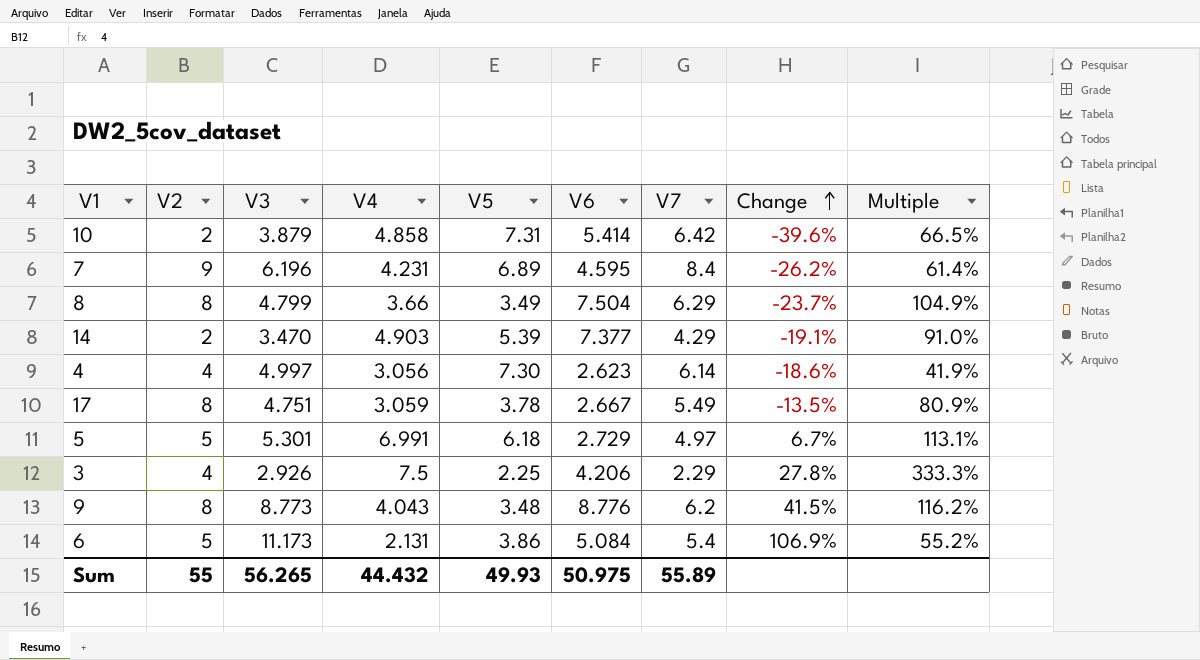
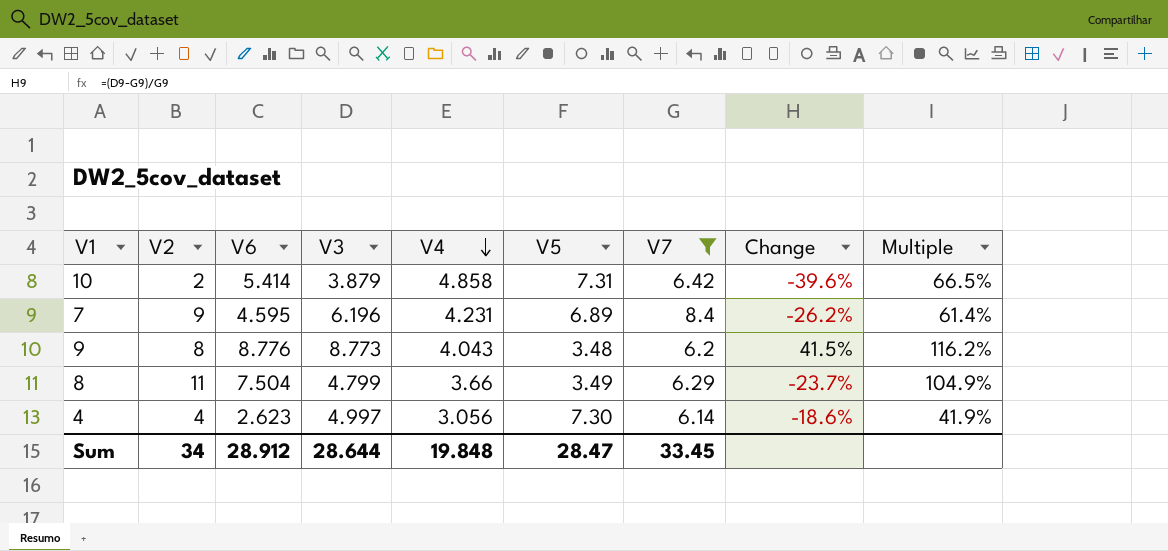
filter: none -> V7 >= 6.14
row order: Change ascending -> V4 descending
column V6 | position: 6 -> 3
8 | V2: 8 -> 11
Sum | V2: 55 -> 34
Sum | V6: 50.975 -> 28.912
Sum | V3: 56.265 -> 28.644
Sum | V4: 44.432 -> 19.848
Sum | V5: 49.93 -> 28.47
Sum | V7: 55.89 -> 33.45

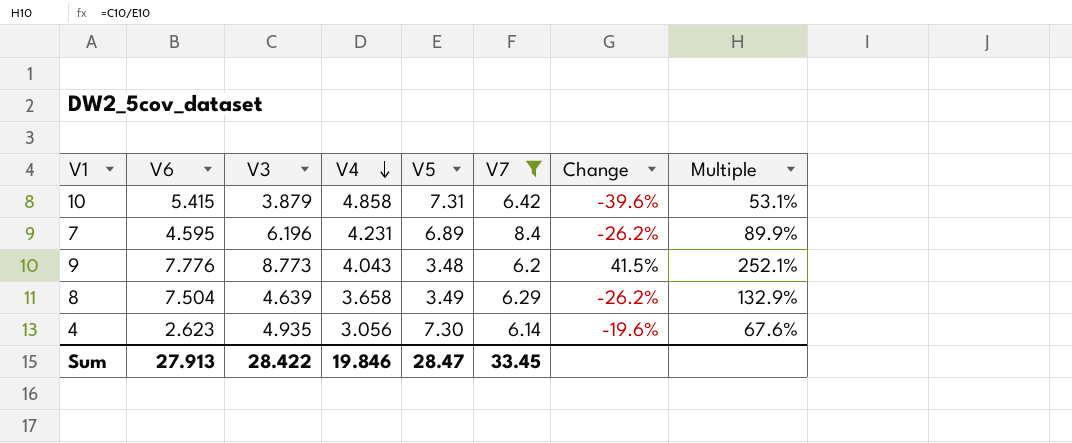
column V2 | position: 2 -> none
column Multiple | formula: [V4] / [V5] -> [V3] / [V5]
10 | V6: 5.414 -> 5.415
9 | V6: 8.776 -> 7.776
8 | V3: 4.799 -> 4.639
8 | V4: 3.66 -> 3.658
8 | Change: -23.7% -> -26.2%
4 | V3: 4.997 -> 4.935
4 | Change: -18.6% -> -19.6%
Sum | V6: 28.912 -> 27.913
Sum | V3: 28.644 -> 28.422
Sum | V4: 19.848 -> 19.846

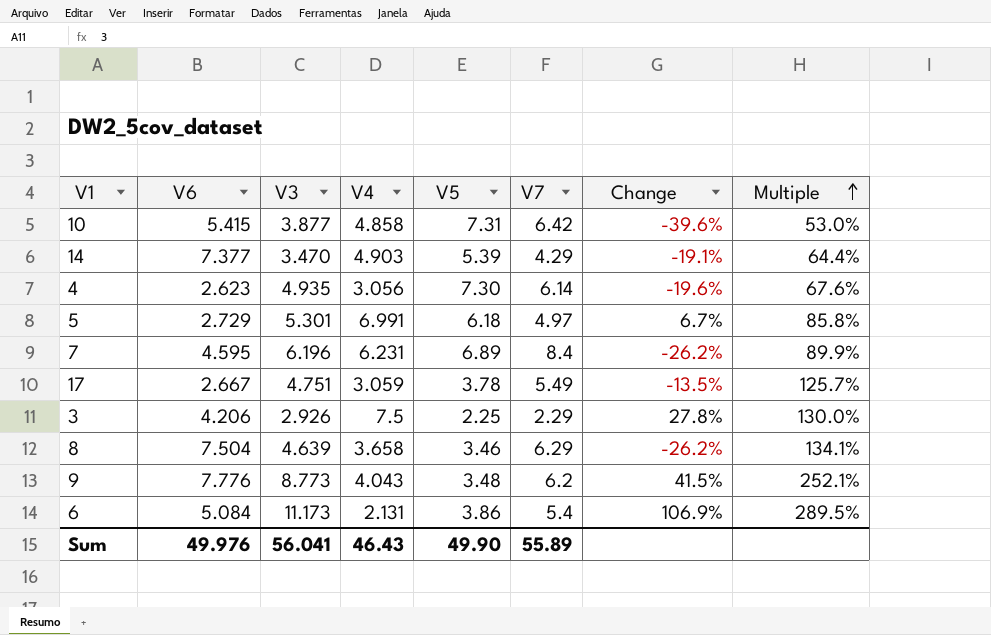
filter: V7 >= 6.14 -> none
row order: V4 descending -> Multiple ascending
10 | V3: 3.879 -> 3.877
10 | Multiple: 53.1% -> 53.0%
7 | V4: 4.231 -> 6.231
8 | V5: 3.49 -> 3.46
8 | Multiple: 132.9% -> 134.1%
Sum | V6: 27.913 -> 49.976
Sum | V3: 28.422 -> 56.041
Sum | V4: 19.846 -> 46.43
Sum | V5: 28.47 -> 49.90
Sum | V7: 33.45 -> 55.89

